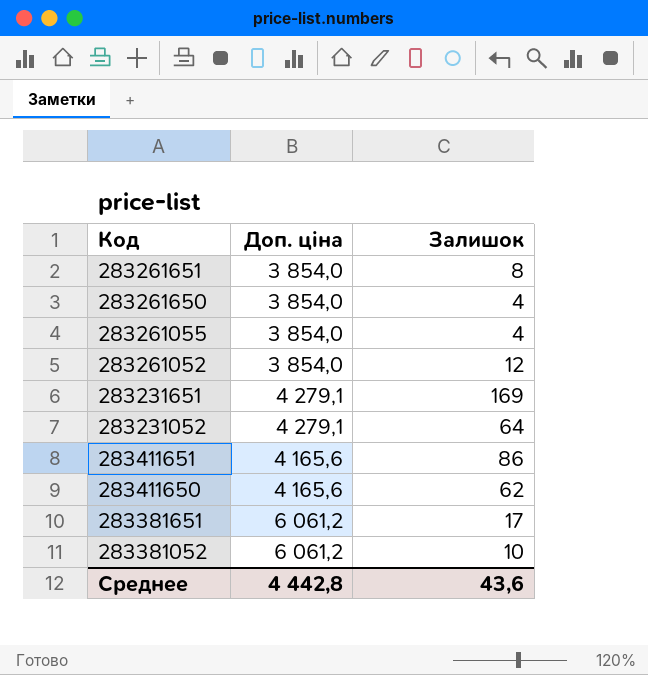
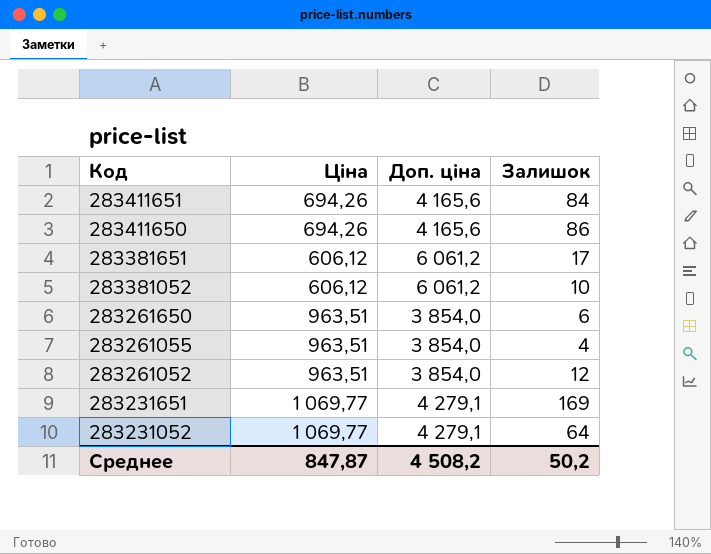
row order: none -> Код descending
column Ціна | position: none -> 2
row 283261651: 3 854,0 | 8 -> none
283411651 | Залишок: 86 -> 84
283411650 | Залишок: 62 -> 86
283261650 | Залишок: 4 -> 6
Среднее | Доп. ціна: 4 442,8 -> 4 508,2
Среднее | Залишок: 43,6 -> 50,2

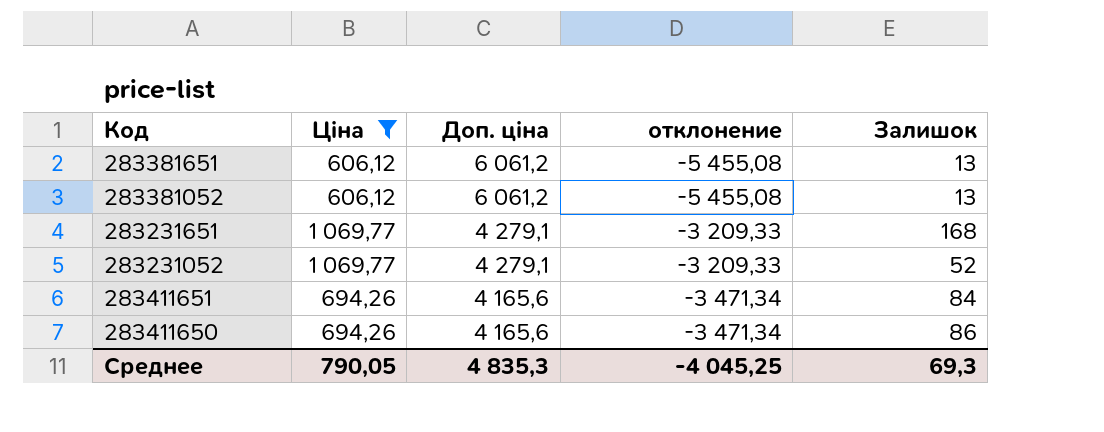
filter: none -> Ціна != 963,51
row order: Код descending -> Доп. ціна descending
column отклонение | formula: none -> [Ціна] - [Доп. ціна]
283381651 | Залишок: 17 -> 13
283381052 | Залишок: 10 -> 13
283231651 | Залишок: 169 -> 168
283231052 | Залишок: 64 -> 52
Среднее | Ціна: 847,87 -> 790,05
Среднее | Доп. ціна: 4 508,2 -> 4 835,3
Среднее | Залишок: 50,2 -> 69,3

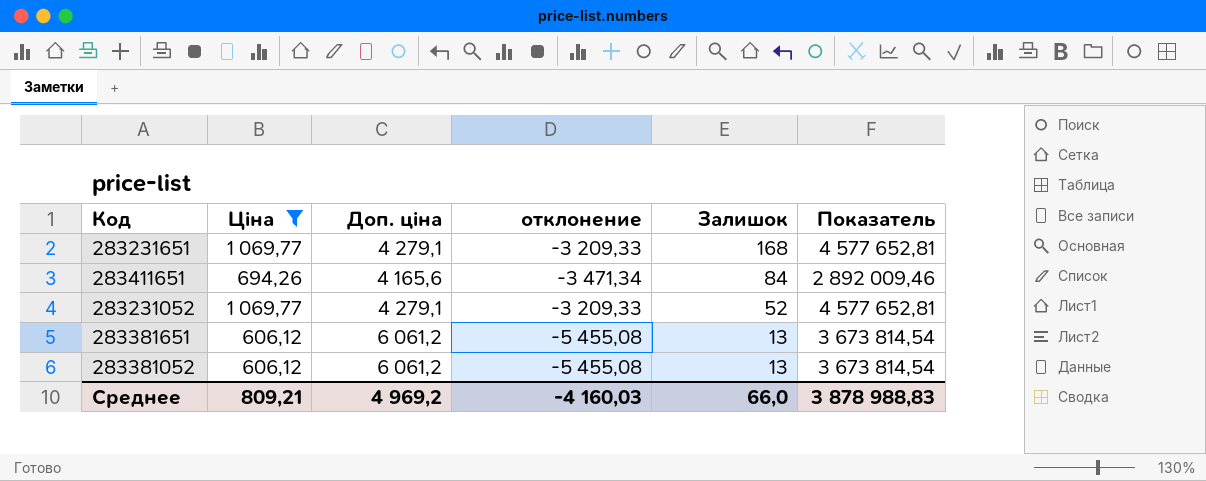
row order: Доп. ціна descending -> Залишок descending
column Показатель | formula: none -> [Ціна] * [Доп. ціна]
row 283411650: 694,26 | 4 165,6 | -3 471,34 | 86 -> none
Среднее | Ціна: 790,05 -> 809,21
Среднее | Доп. ціна: 4 835,3 -> 4 969,2
Среднее | отклонение: -4 045,25 -> -4 160,03
Среднее | Залишок: 69,3 -> 66,0

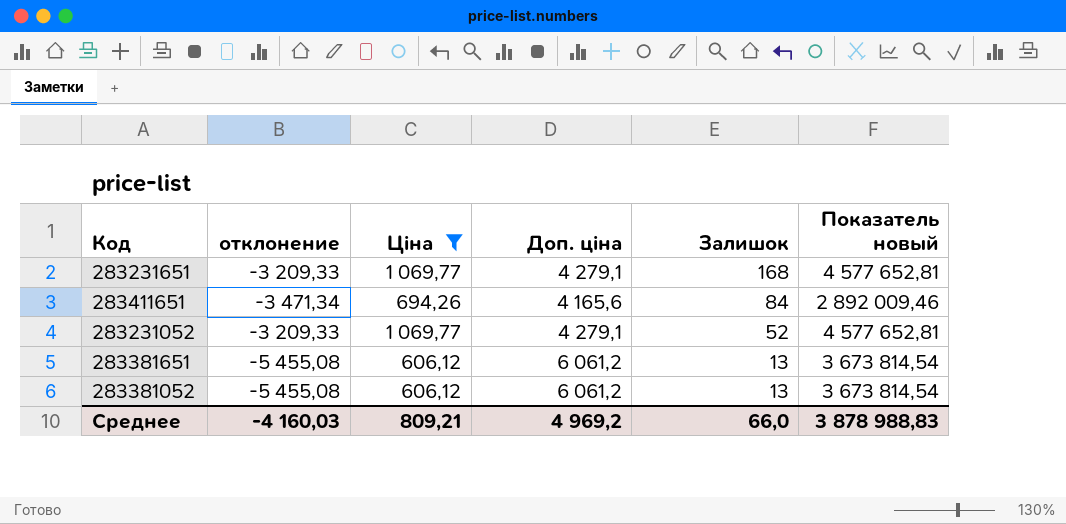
column отклонение | position: 4 -> 2
column name: Показатель -> Показатель новый

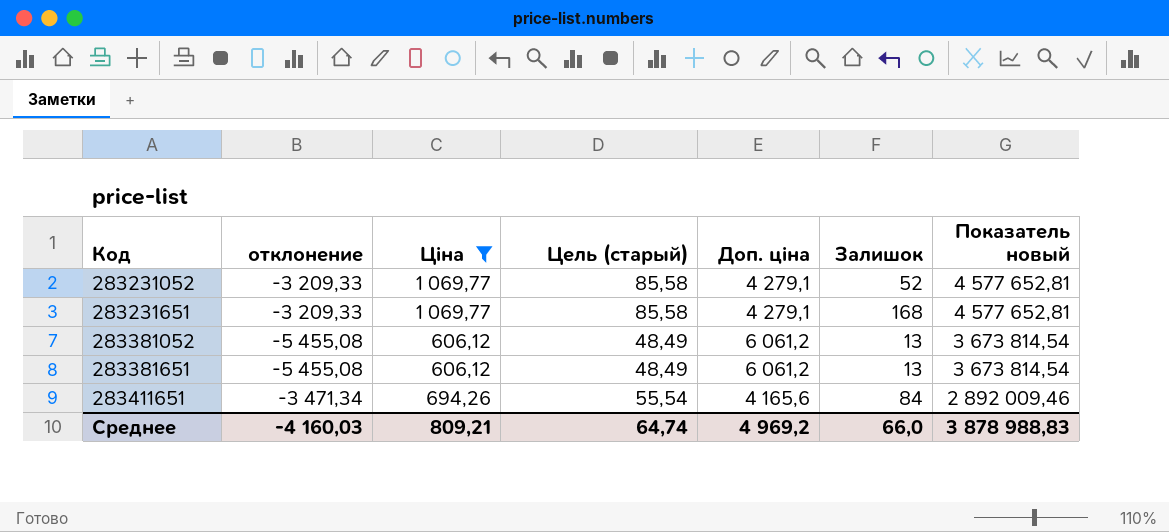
row order: Залишок descending -> Код ascending
column Цель (старый) | formula: none -> [Ціна] * 0,08

